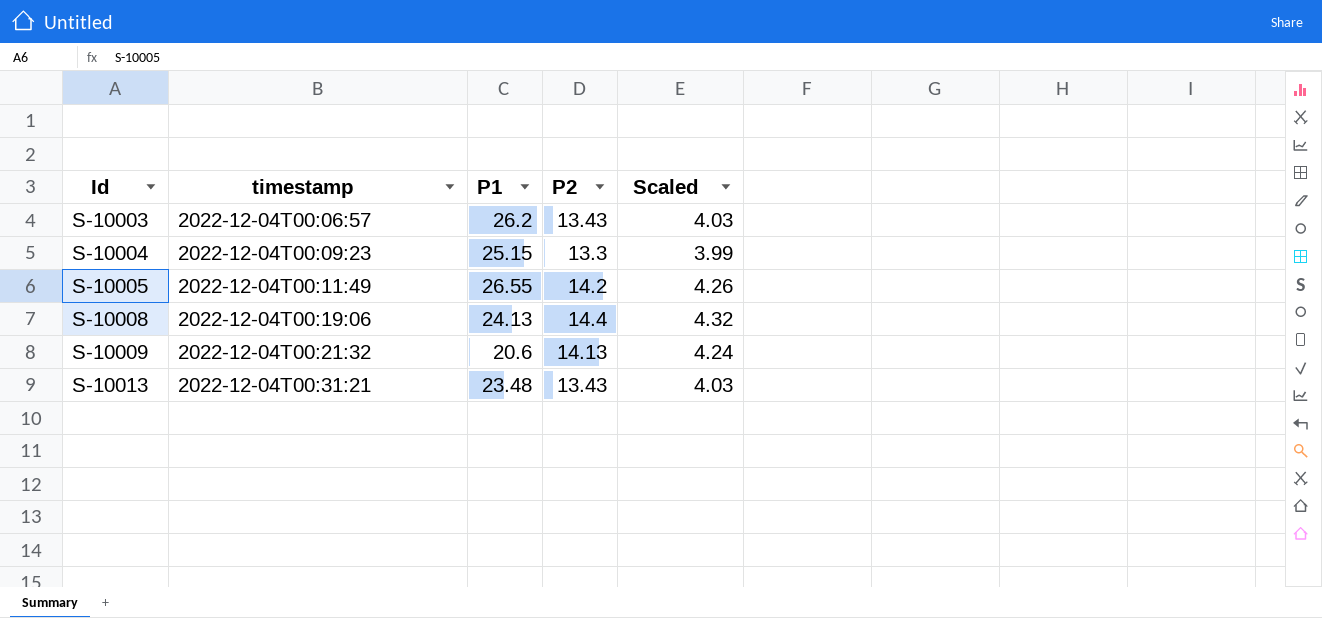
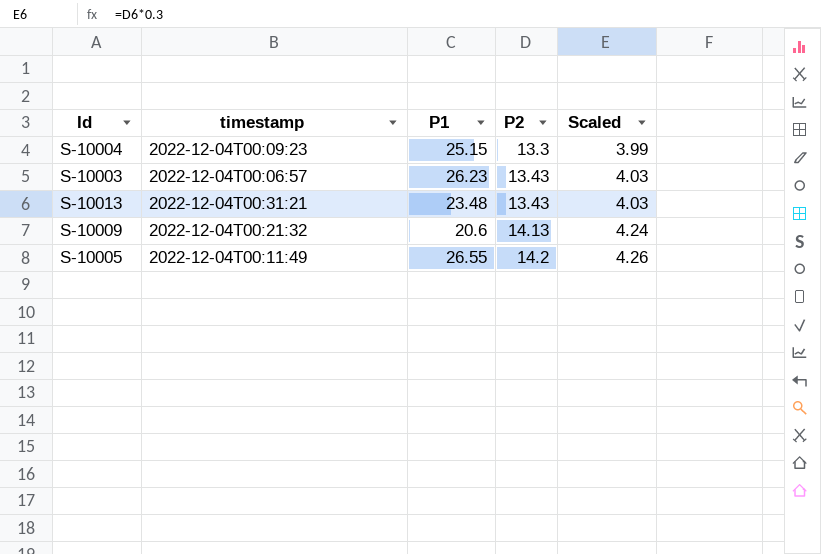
row order: Id ascending -> P2 ascending
row S-10008: 2022-12-04T00:19:06 | 24.13 | 14.4 | 4.32 -> none
S-10003 | P1: 26.2 -> 26.23

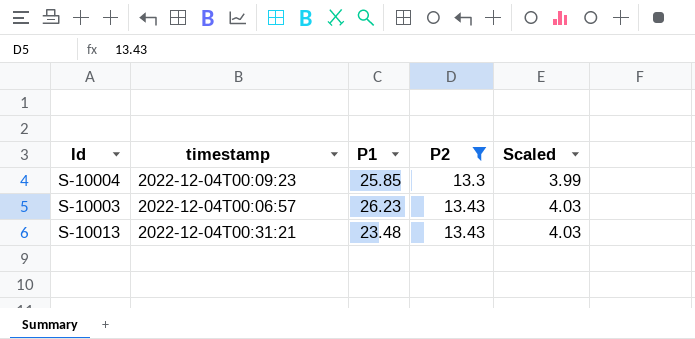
filter: none -> P2 <= 13.43
S-10004 | P1: 25.15 -> 25.85

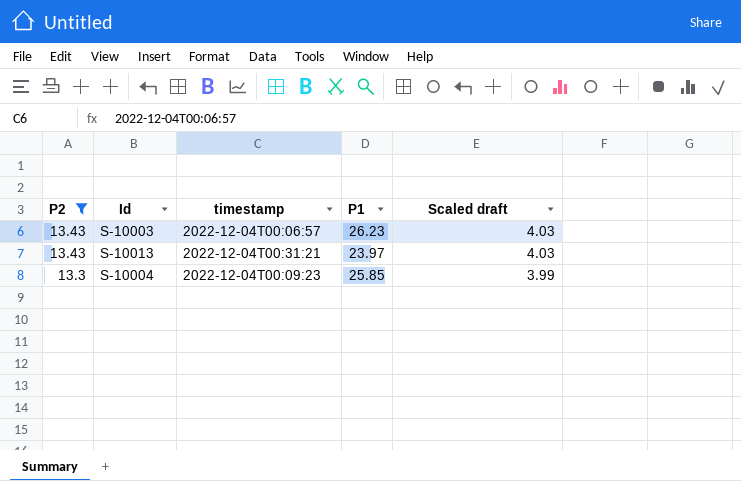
row order: P2 ascending -> P2 descending
column P2 | position: 4 -> 1
column name: Scaled -> Scaled draft
S-10013 | P1: 23.48 -> 23.97

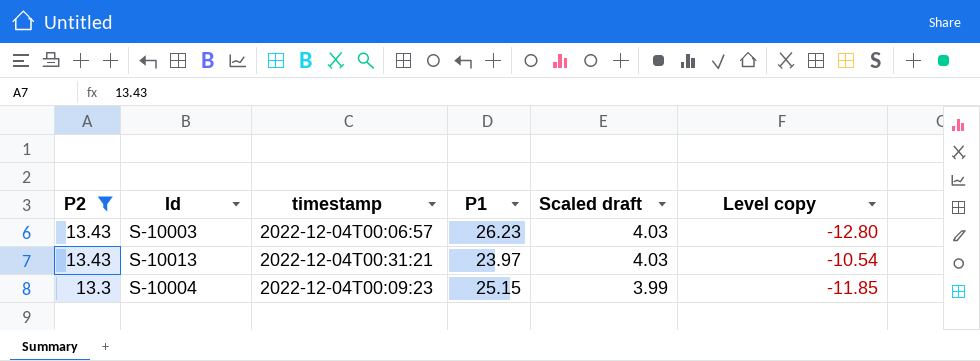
column Level copy | formula: none -> [P2] - [P1]
S-10004 | P1: 25.85 -> 25.15

